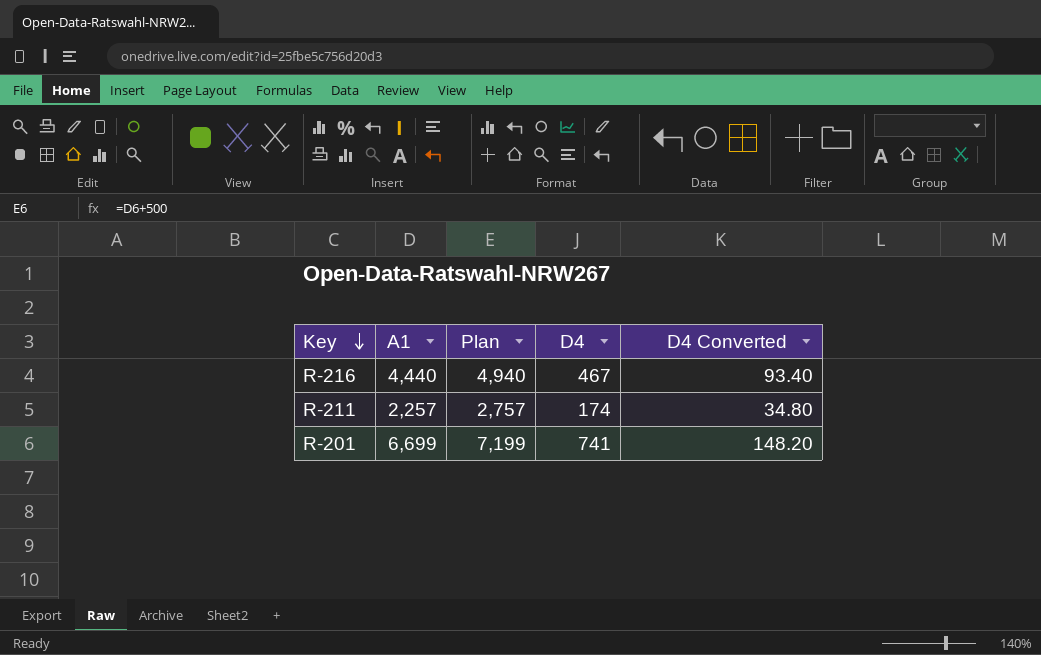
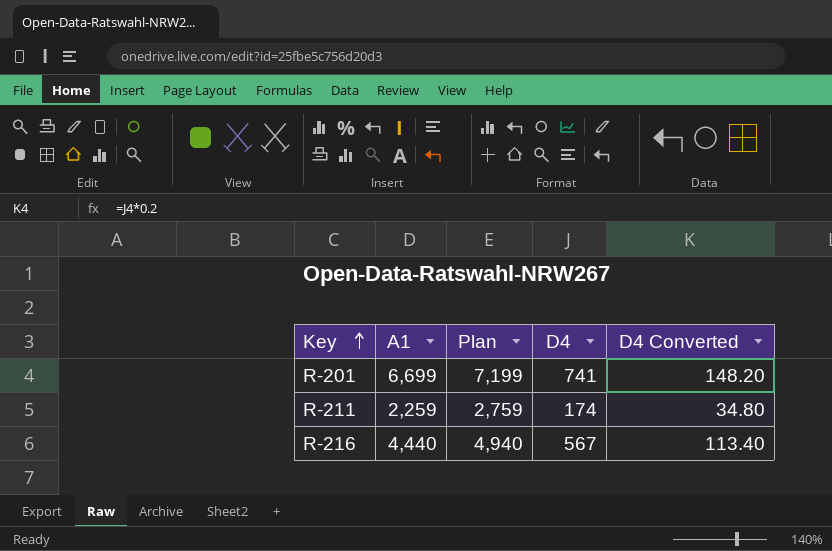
row order: Key descending -> Key ascending
R-211 | A1: 2,257 -> 2,259
R-211 | Plan: 2,757 -> 2,759
R-216 | D4: 467 -> 567
R-216 | D4 Converted: 93.40 -> 113.40

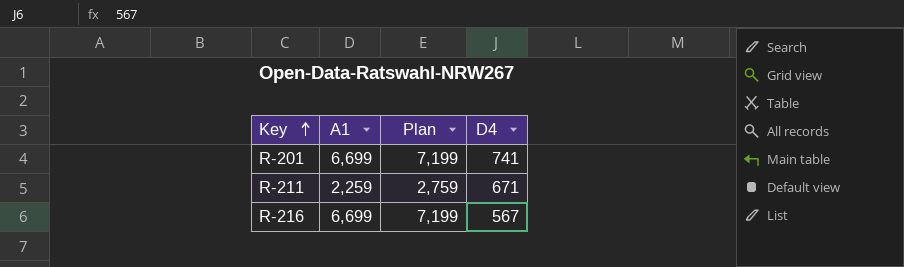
column D4 Converted | formula: [D4] * 0.2 -> none
R-211 | D4: 174 -> 671
R-216 | A1: 4,440 -> 6,699
R-216 | Plan: 4,940 -> 7,199

